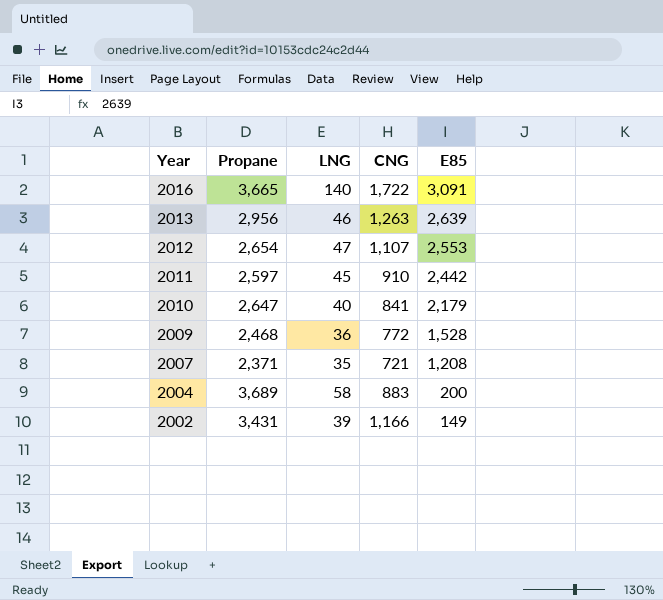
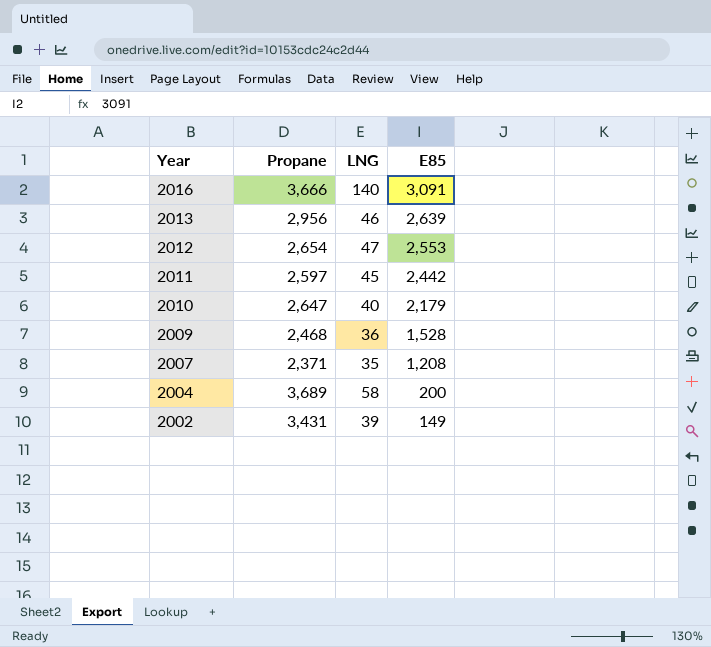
column CNG | position: 4 -> none
2016 | Propane: 3,665 -> 3,666

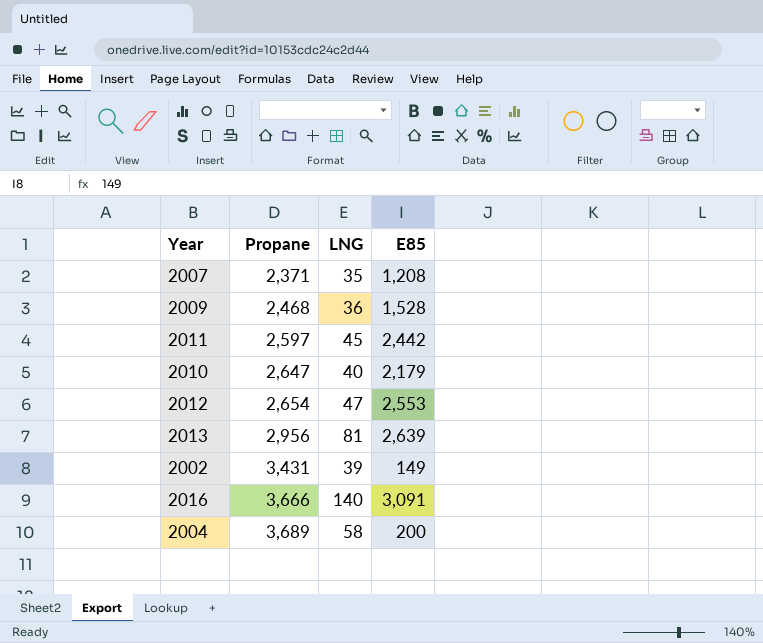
row order: Year descending -> Propane ascending
2013 | LNG: 46 -> 81

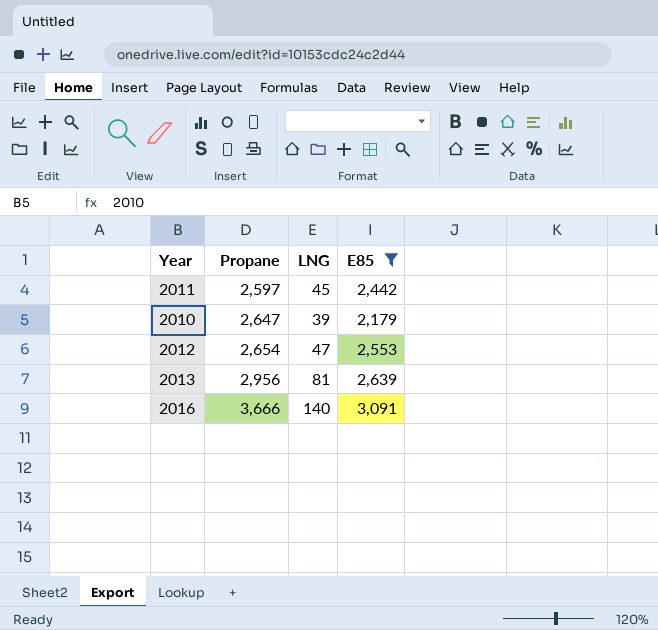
filter: none -> E85 >= 2,179
2010 | LNG: 40 -> 39

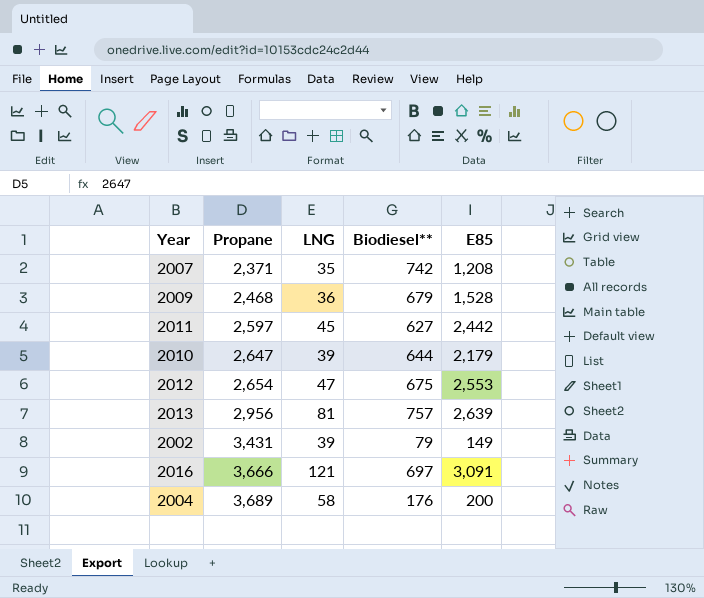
filter: E85 >= 2,179 -> none
column Biodiesel** | position: none -> 4
2016 | LNG: 140 -> 121

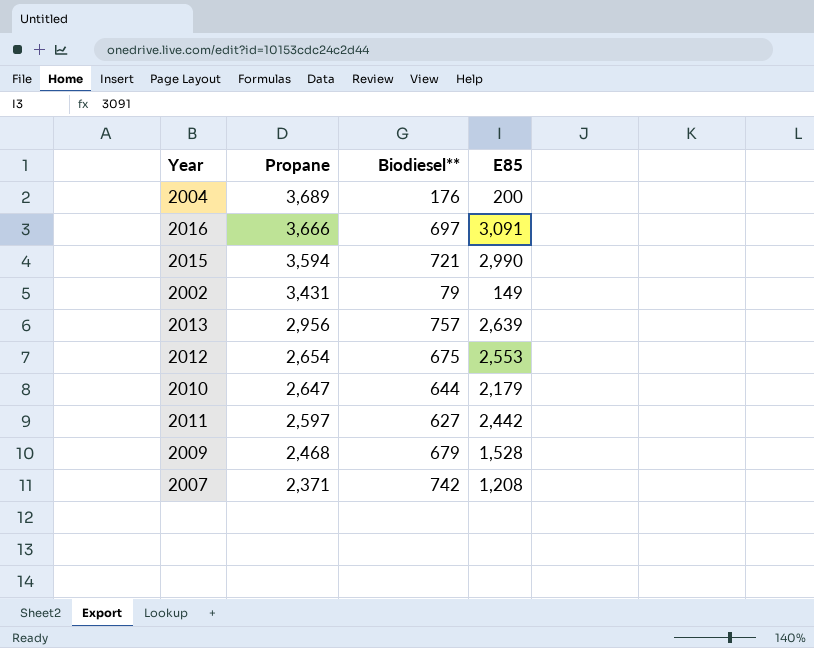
row order: Propane ascending -> Propane descending
column LNG | position: 3 -> none
row 2015: none -> 3,594 | 721 | 2,990

